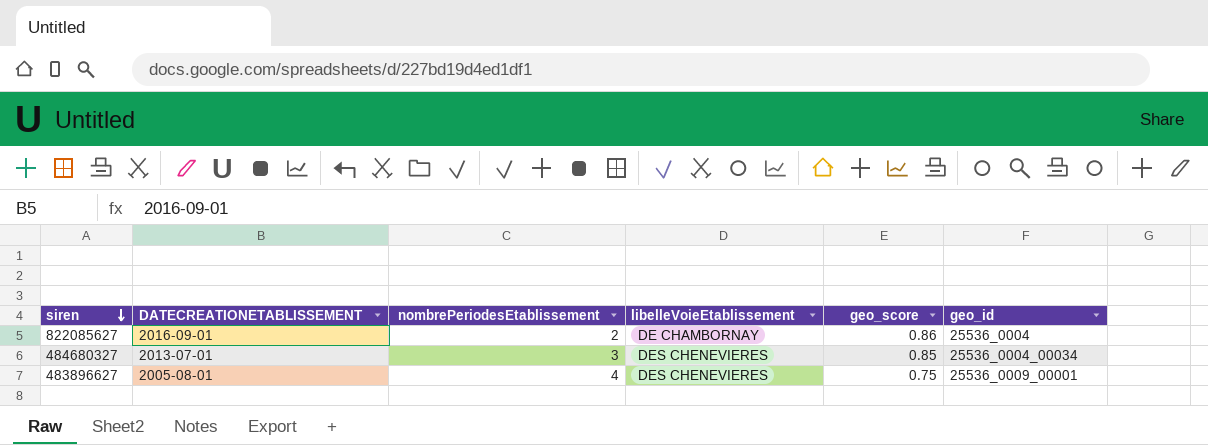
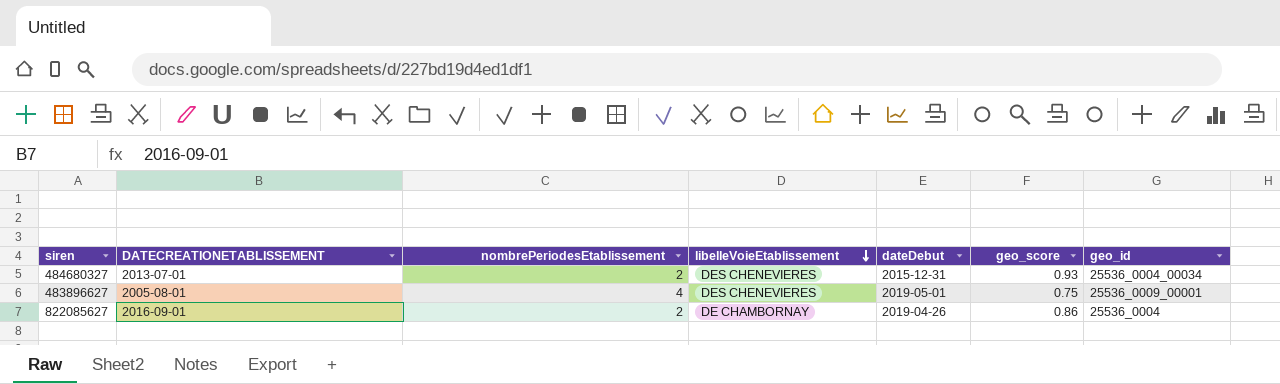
row order: siren descending -> libelleVoieEtablissement descending
column dateDebut | position: none -> 5
484680327 | nombrePeriodesEtablissement: 3 -> 2
484680327 | geo_score: 0.85 -> 0.93

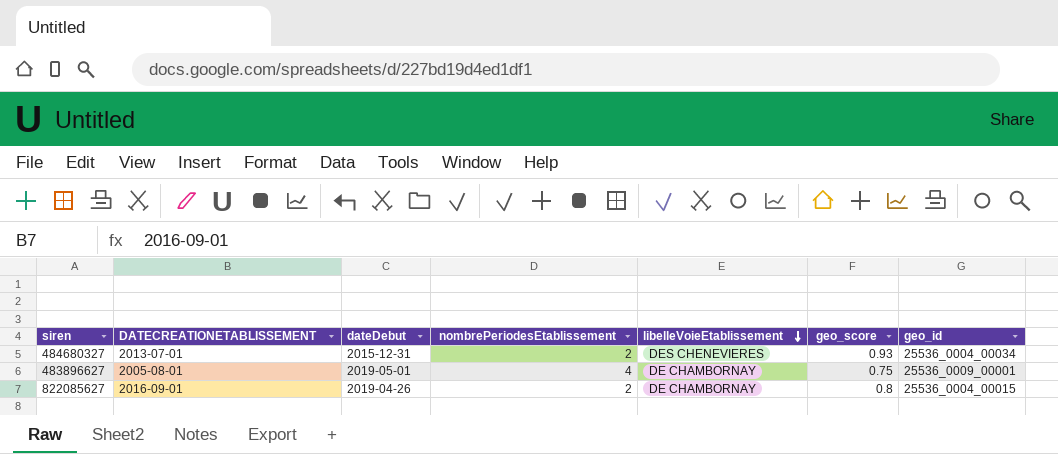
column dateDebut | position: 5 -> 3
483896627 | libelleVoieEtablissement: DES CHENEVIERES -> DE CHAMBORNAY
822085627 | geo_score: 0.86 -> 0.8
822085627 | geo_id: 25536_0004 -> 25536_0004_00015

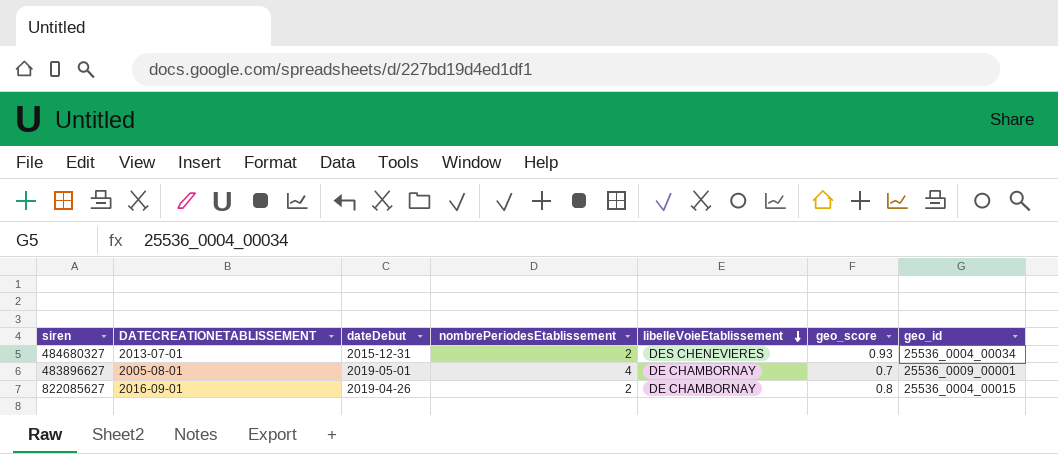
483896627 | geo_score: 0.75 -> 0.7

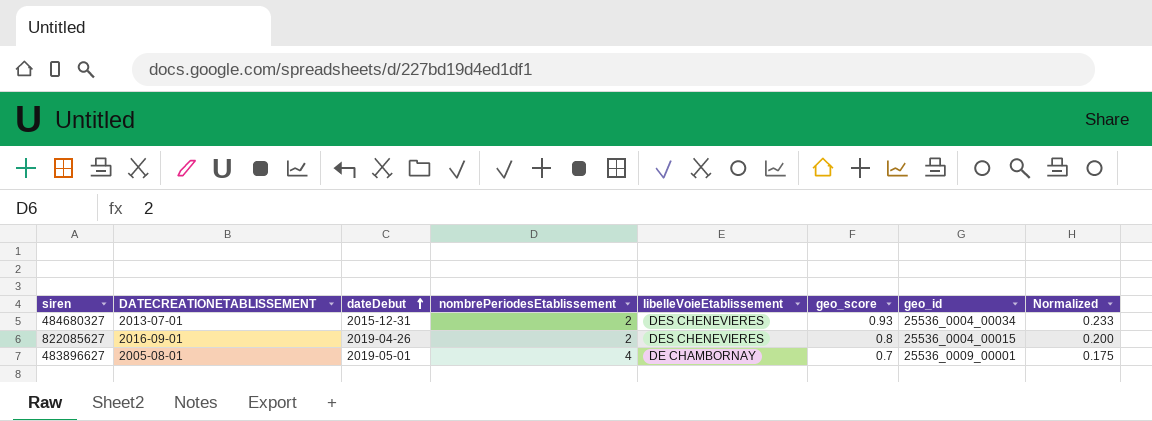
row order: libelleVoieEtablissement descending -> dateDebut ascending
column Normalized | formula: none -> [geo_score] * 0.25
822085627 | libelleVoieEtablissement: DE CHAMBORNAY -> DES CHENEVIERES

